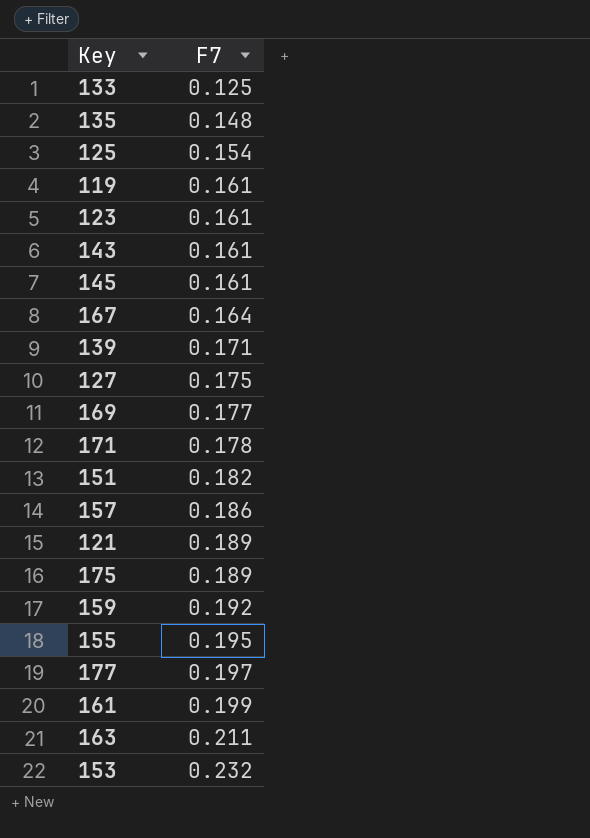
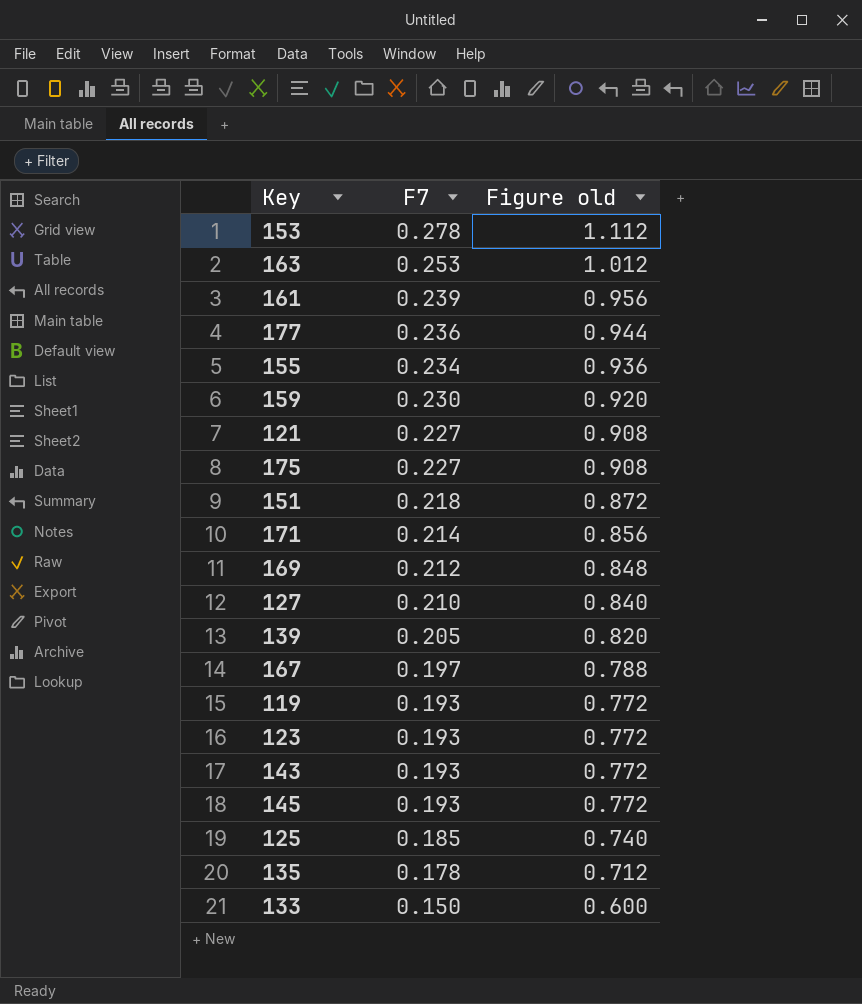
row order: F7 ascending -> F7 descending
column Figure old | formula: none -> [F7] * 4
row 157: 0.186 -> none
153 | F7: 0.232 -> 0.278
163 | F7: 0.211 -> 0.253
161 | F7: 0.199 -> 0.239
177 | F7: 0.197 -> 0.236
155 | F7: 0.195 -> 0.234
159 | F7: 0.192 -> 0.230
121 | F7: 0.189 -> 0.227
175 | F7: 0.189 -> 0.227
151 | F7: 0.182 -> 0.218
171 | F7: 0.178 -> 0.214
169 | F7: 0.177 -> 0.212
127 | F7: 0.175 -> 0.210
139 | F7: 0.171 -> 0.205
167 | F7: 0.164 -> 0.197
119 | F7: 0.161 -> 0.193
123 | F7: 0.161 -> 0.193
143 | F7: 0.161 -> 0.193
145 | F7: 0.161 -> 0.193
125 | F7: 0.154 -> 0.185
135 | F7: 0.148 -> 0.178
133 | F7: 0.125 -> 0.150

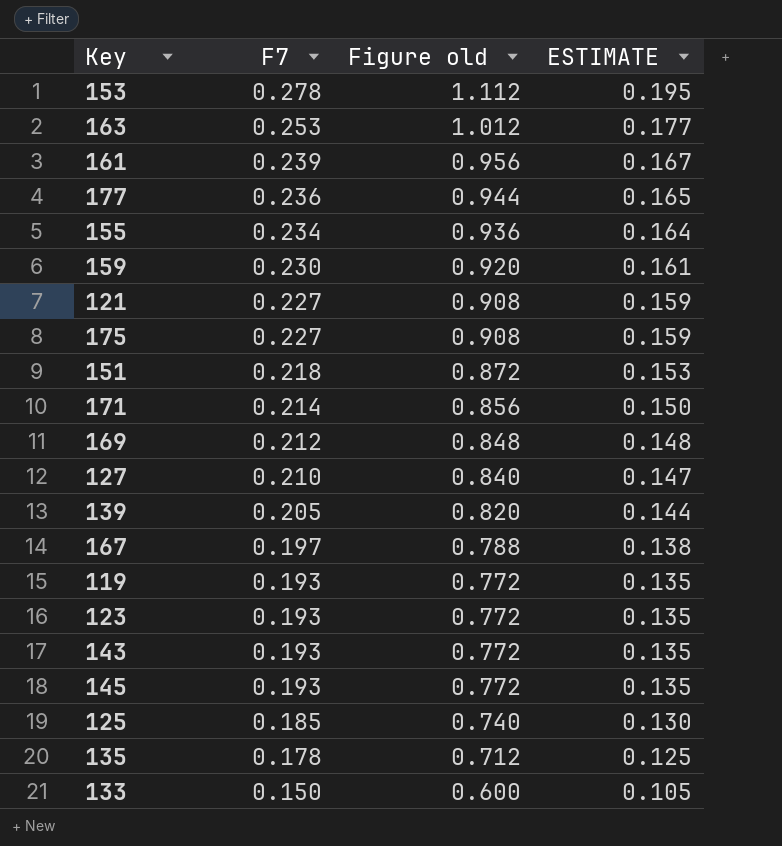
column ESTIMATE | formula: none -> [F7] * 0.7

